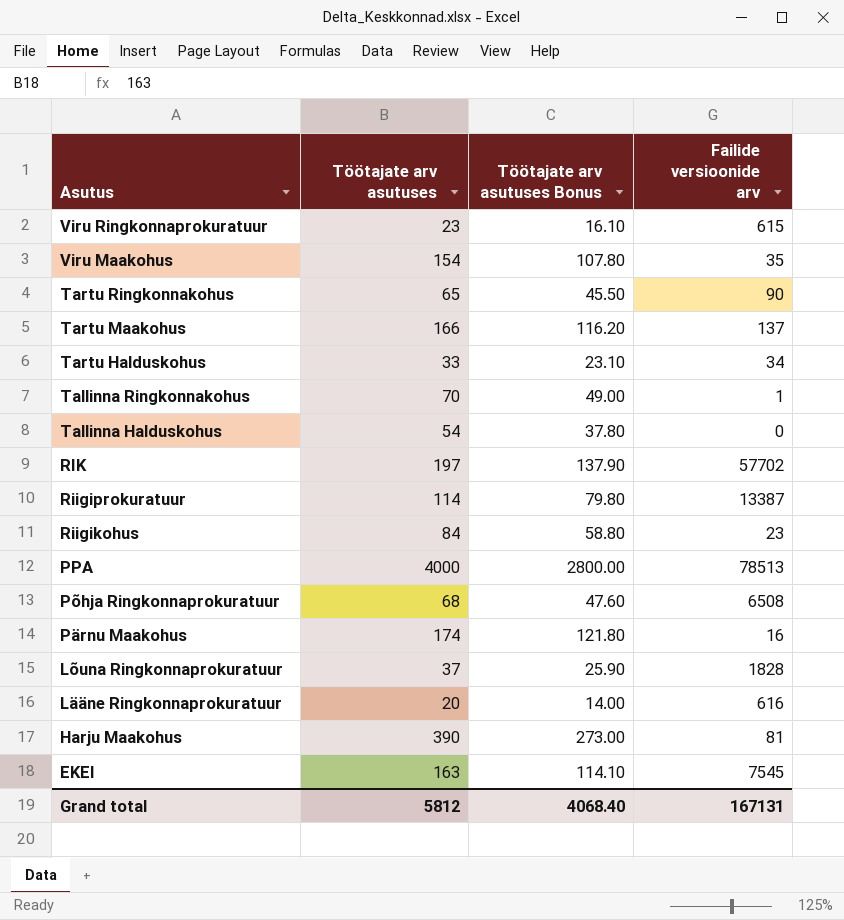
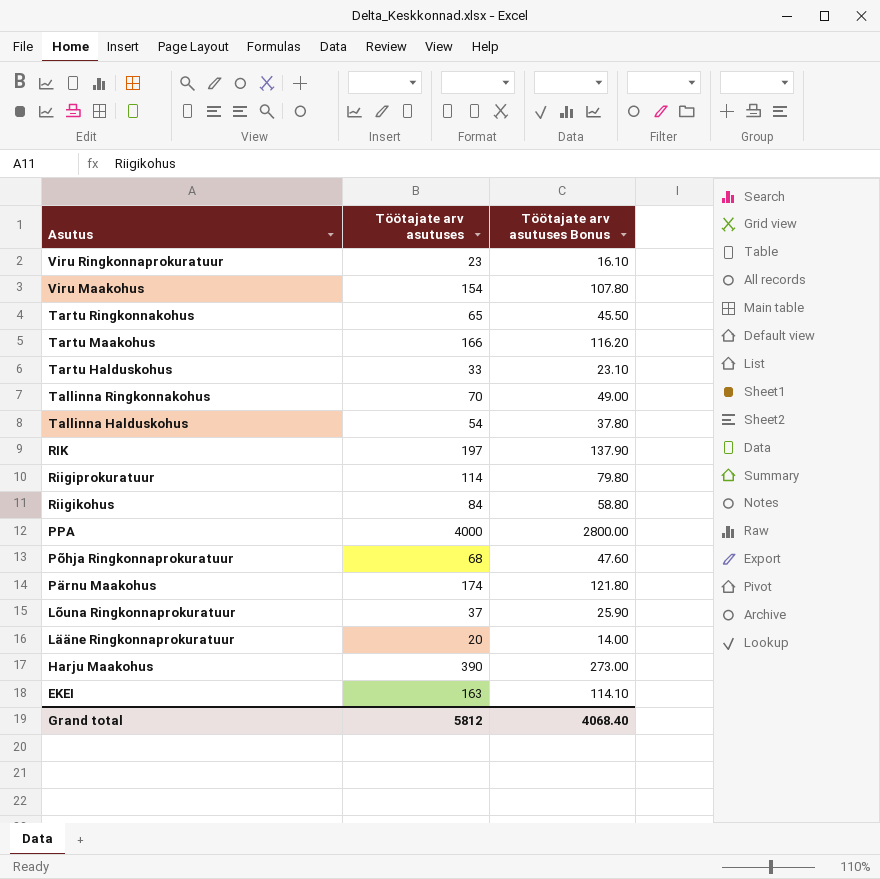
column Failide versioonide arv | position: 4 -> none

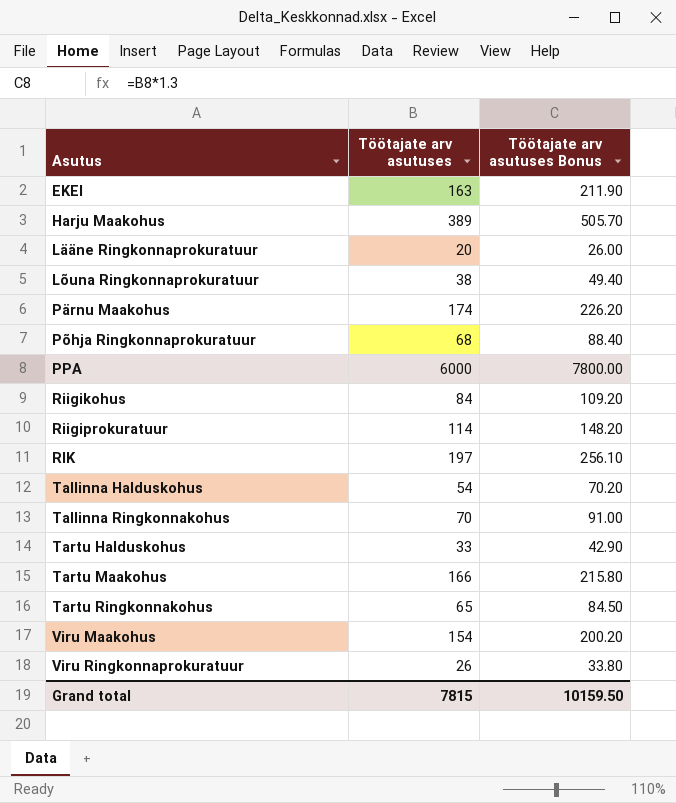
row order: Asutus descending -> Asutus ascending
column Töötajate arv asutuses Bonus | formula: [Töötajate arv asutuses] * 0.7 -> [Töötajate arv asutuses] * 1.3
Harju Maakohus | Töötajate arv asutuses: 390 -> 389
Lõuna Ringkonnaprokuratuur | Töötajate arv asutuses: 37 -> 38
PPA | Töötajate arv asutuses: 4000 -> 6000
Viru Ringkonnaprokuratuur | Töötajate arv asutuses: 23 -> 26
Grand total | Töötajate arv asutuses: 5812 -> 7815
Grand total | Töötajate arv asutuses Bonus: 4068.40 -> 10159.50

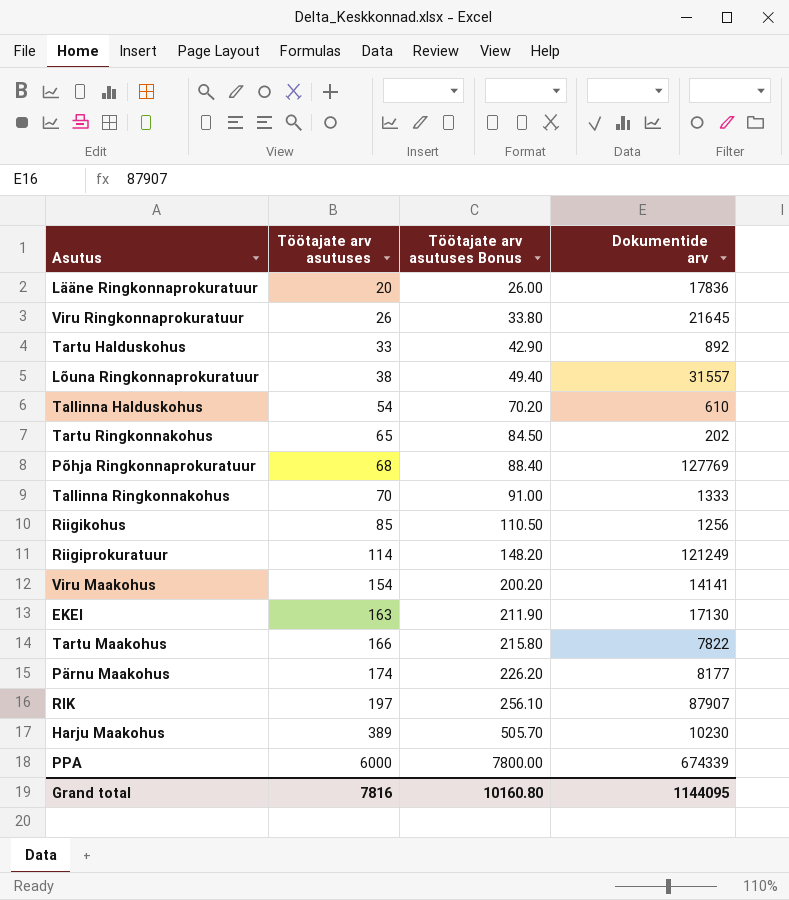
row order: Asutus ascending -> Töötajate arv asutuses ascending
column Dokumentide arv | position: none -> 4
Riigikohus | Töötajate arv asutuses: 84 -> 85
Riigikohus | Töötajate arv asutuses Bonus: 109.20 -> 110.50
Grand total | Töötajate arv asutuses: 7815 -> 7816
Grand total | Töötajate arv asutuses Bonus: 10159.50 -> 10160.80

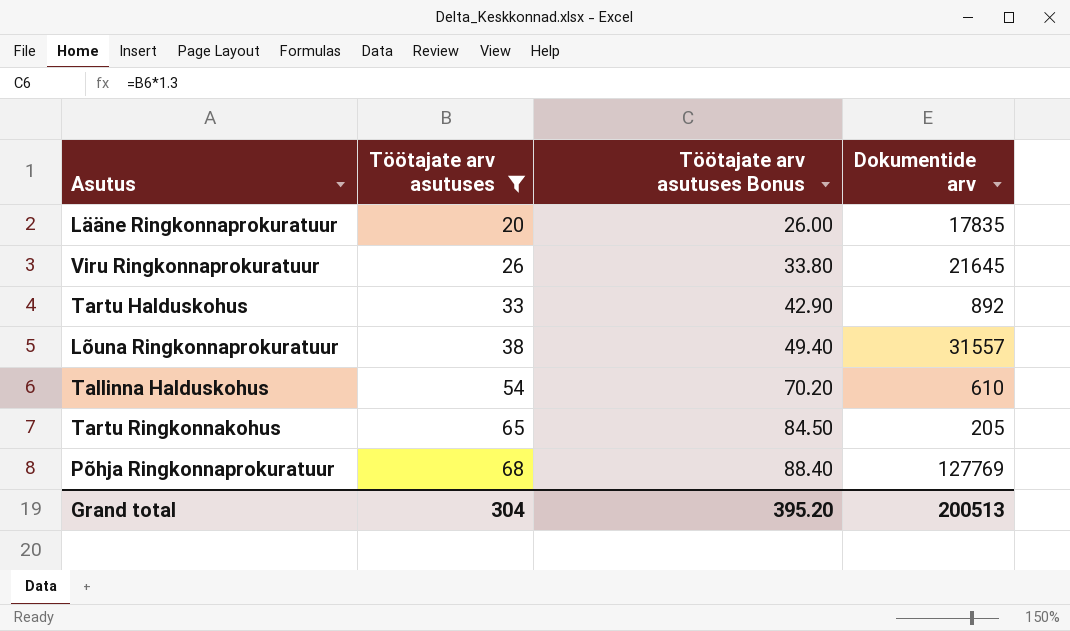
filter: none -> Töötajate arv asutuses <= 68
Lääne Ringkonnaprokuratuur | Dokumentide arv: 17836 -> 17835
Tartu Ringkonnakohus | Dokumentide arv: 202 -> 205
Grand total | Töötajate arv asutuses: 7816 -> 304
Grand total | Töötajate arv asutuses Bonus: 10160.80 -> 395.20
Grand total | Dokumentide arv: 1144095 -> 200513

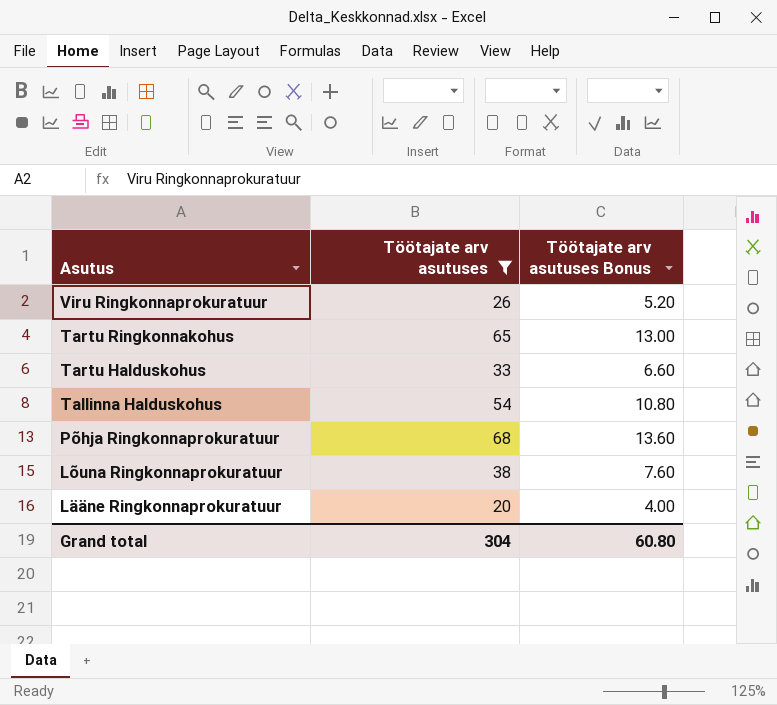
row order: Töötajate arv asutuses ascending -> Asutus descending
column Dokumentide arv | position: 4 -> none
column Töötajate arv asutuses Bonus | formula: [Töötajate arv asutuses] * 1.3 -> [Töötajate arv asutuses] * 0.2
Grand total | Töötajate arv asutuses Bonus: 395.20 -> 60.80

